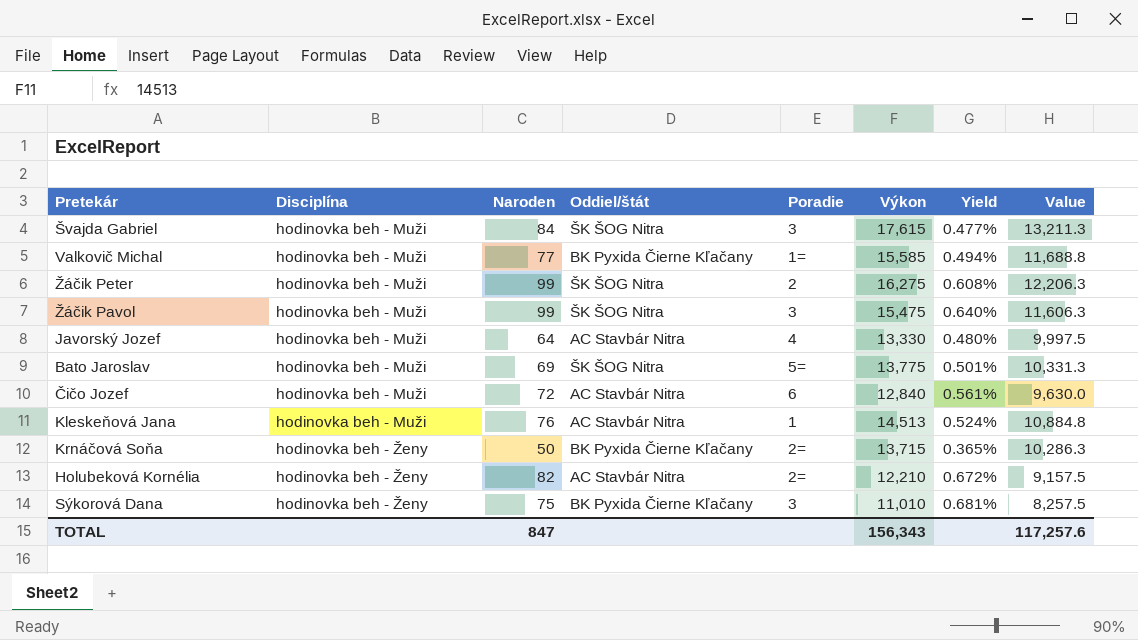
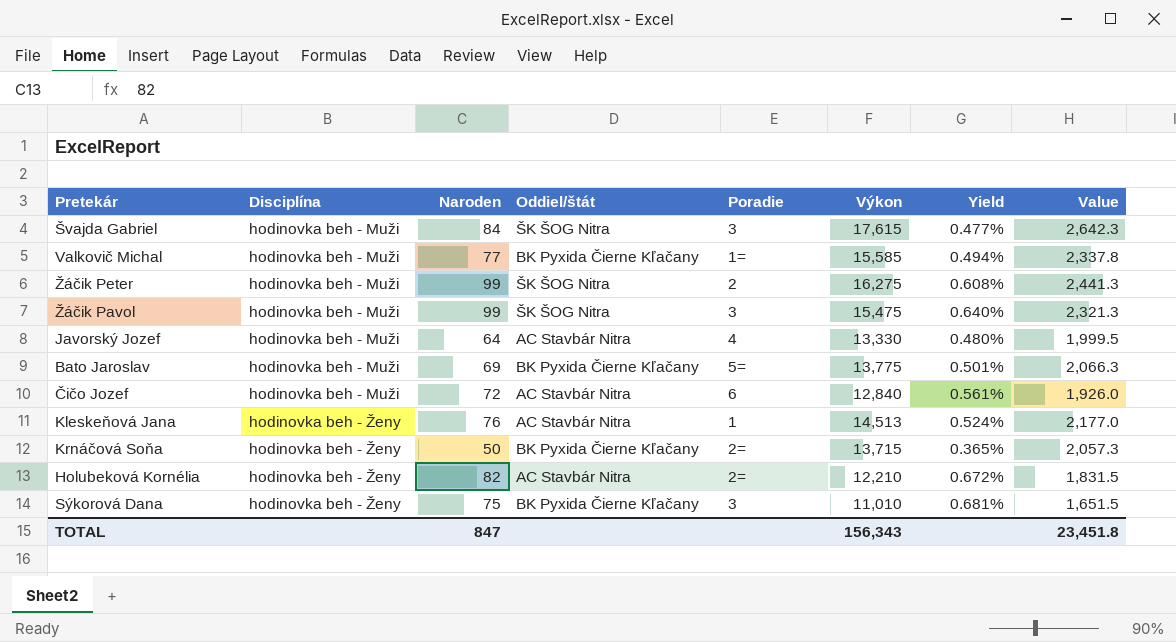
column Value | formula: [Výkon] * 0.75 -> [Výkon] * 0.15
Bato Jaroslav | Oddiel/štát: ŠK ŠOG Nitra -> BK Pyxida Čierne Kľačany
Kleskeňová Jana | Disciplína: hodinovka beh - Muži -> hodinovka beh - Ženy
TOTAL | Value: 117,257.6 -> 23,451.8

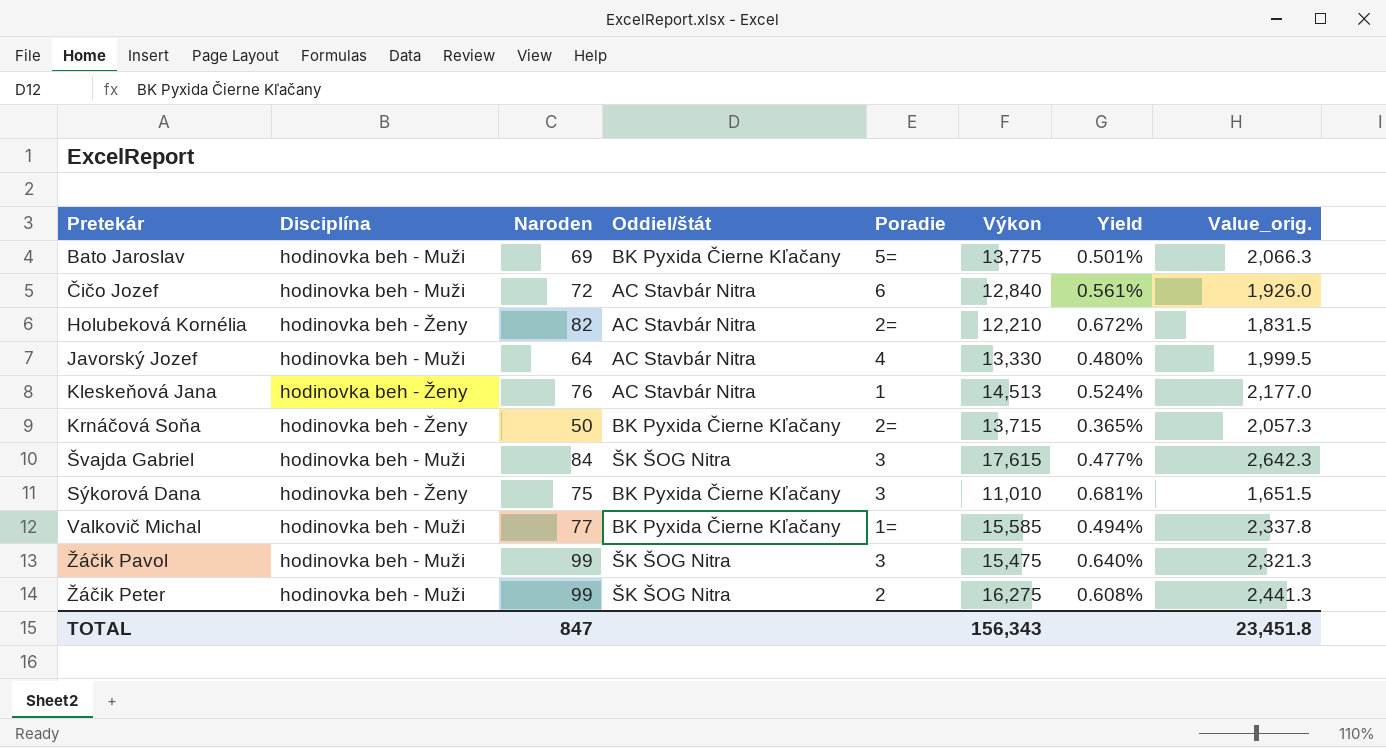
row order: Disciplína ascending -> Pretekár ascending
column name: Value -> Value_orig.

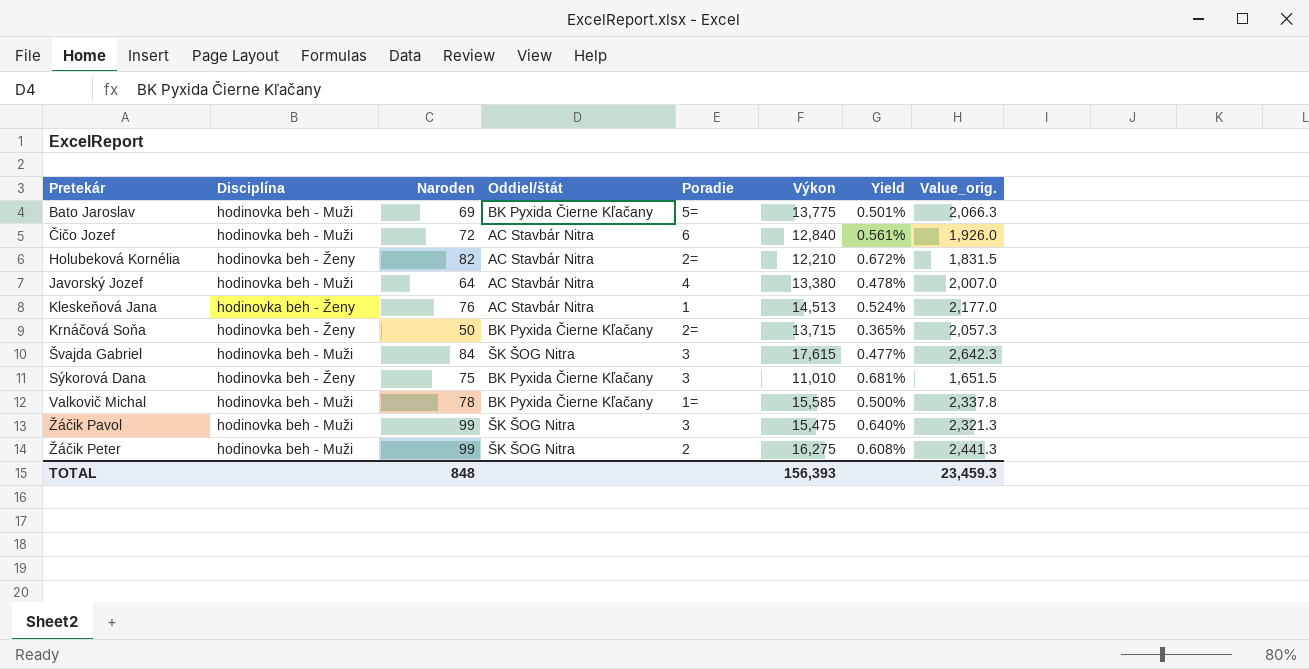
Javorský Jozef | Výkon: 13,330 -> 13,380
Javorský Jozef | Yield: 0.480% -> 0.478%
Javorský Jozef | Value_orig.: 1,999.5 -> 2,007.0
Valkovič Michal | Naroden: 77 -> 78
Valkovič Michal | Yield: 0.494% -> 0.500%
TOTAL | Naroden: 847 -> 848
TOTAL | Výkon: 156,343 -> 156,393
TOTAL | Value_orig.: 23,451.8 -> 23,459.3

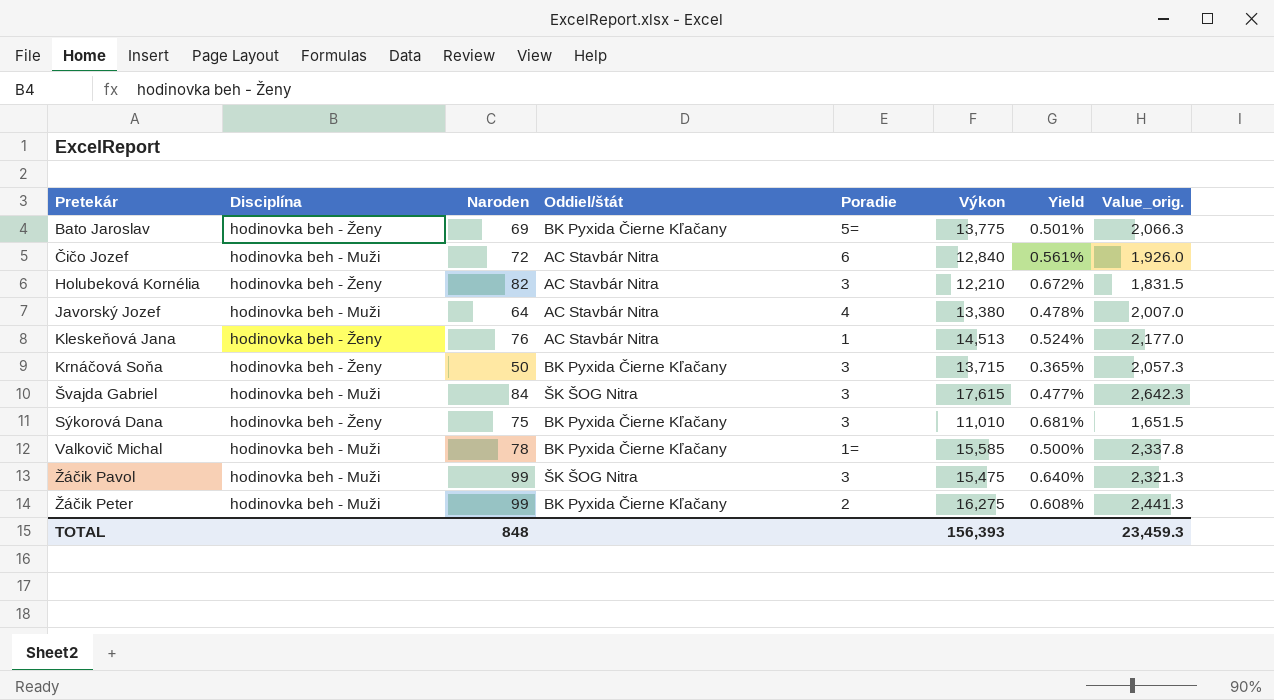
Bato Jaroslav | Disciplína: hodinovka beh - Muži -> hodinovka beh - Ženy
Holubeková Kornélia | Poradie: 2= -> 3
Krnáčová Soňa | Poradie: 2= -> 3
Žáčik Peter | Oddiel/štát: ŠK ŠOG Nitra -> BK Pyxida Čierne Kľačany

